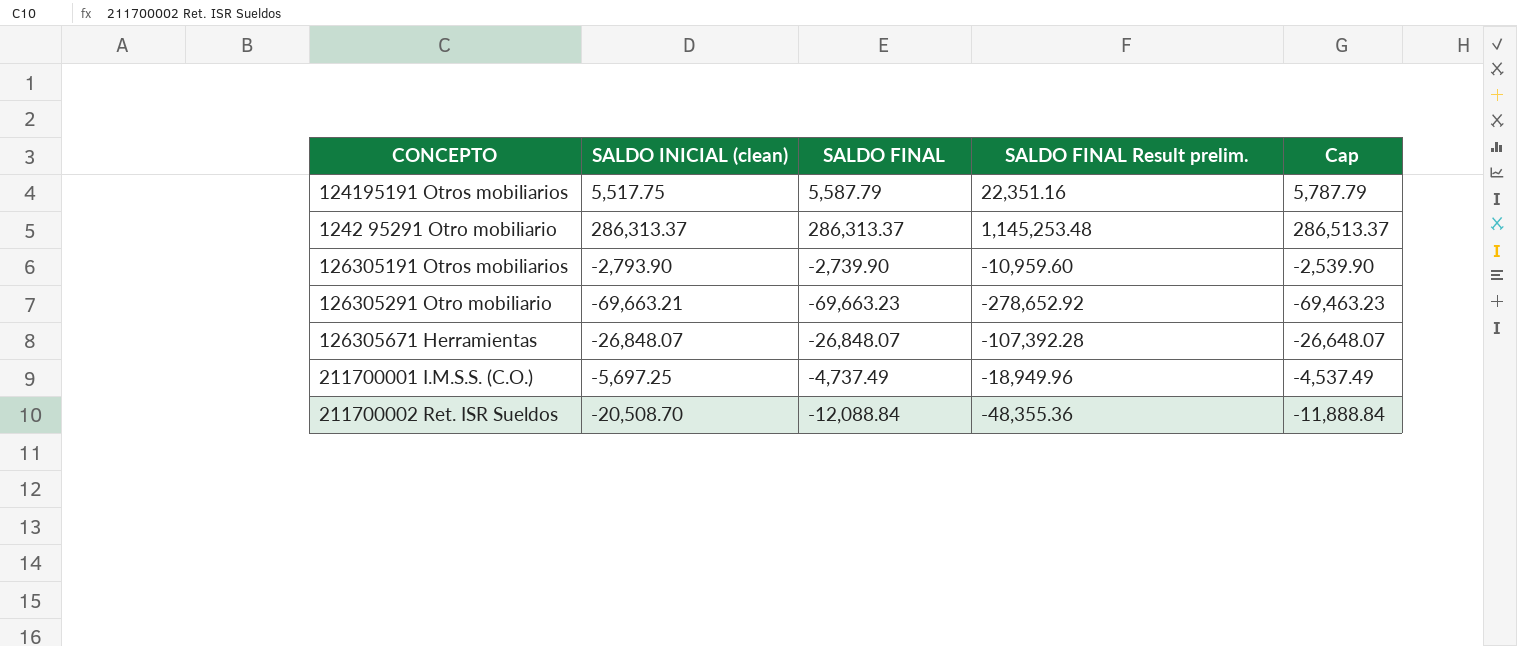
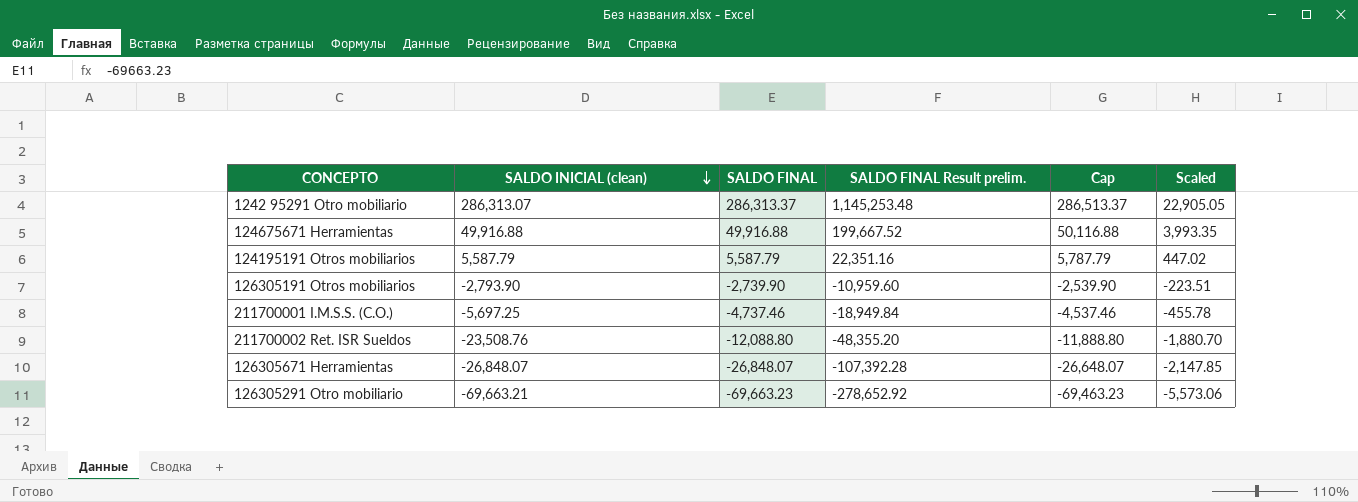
row order: none -> SALDO INICIAL (clean) descending
column Scaled | formula: none -> [SALDO INICIAL (clean)] * 0.08
1242 95291 Otro mobiliario | SALDO INICIAL (clean): 286,313.37 -> 286,313.07
row 124675671 Herramientas: none -> 49,916.88 | 49,916.88 | 199,667.52 | 50,116.88 | 3,993.35
124195191 Otros mobiliarios | SALDO INICIAL (clean): 5,517.75 -> 5,587.79
211700001 I.M.S.S. (C.O.) | SALDO FINAL: -4,737.49 -> -4,737.46
211700001 I.M.S.S. (C.O.) | SALDO FINAL Result prelim.: -18,949.96 -> -18,949.84
211700001 I.M.S.S. (C.O.) | Cap: -4,537.49 -> -4,537.46
211700002 Ret. ISR Sueldos | SALDO INICIAL (clean): -20,508.70 -> -23,508.76
211700002 Ret. ISR Sueldos | SALDO FINAL: -12,088.84 -> -12,088.80
211700002 Ret. ISR Sueldos | SALDO FINAL Result prelim.: -48,355.36 -> -48,355.20
211700002 Ret. ISR Sueldos | Cap: -11,888.84 -> -11,888.80

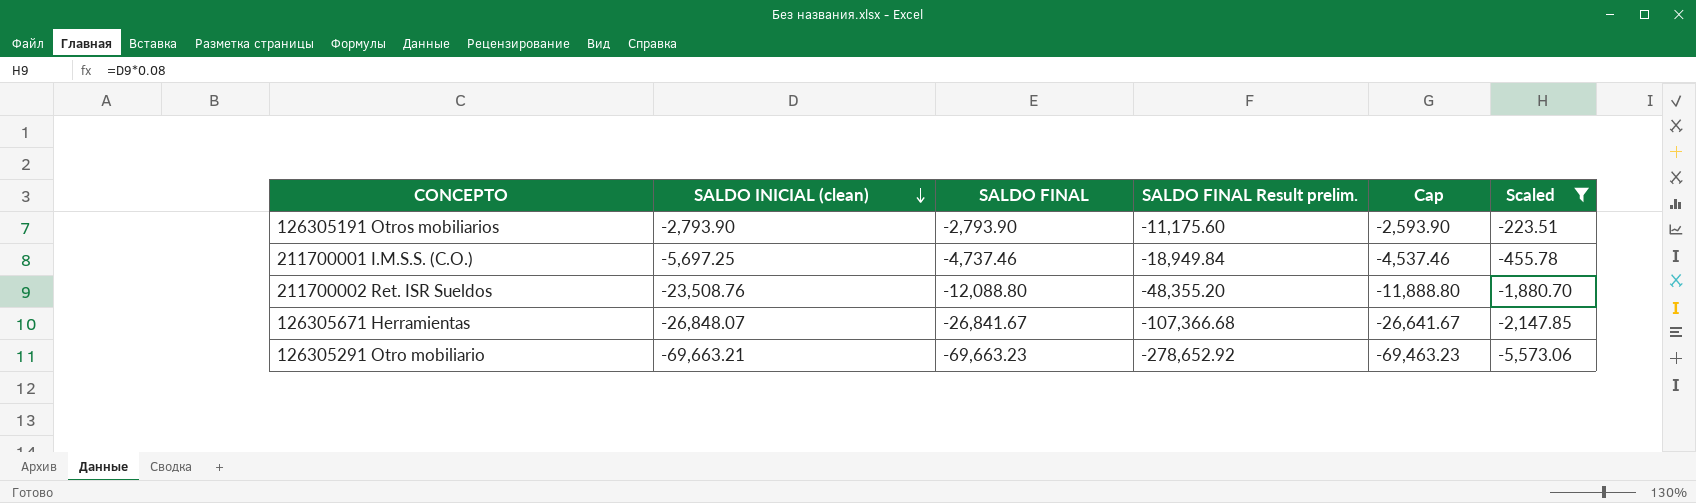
filter: none -> Scaled <= -223.51
126305191 Otros mobiliarios | SALDO FINAL: -2,739.90 -> -2,793.90
126305191 Otros mobiliarios | SALDO FINAL Result prelim.: -10,959.60 -> -11,175.60
126305191 Otros mobiliarios | Cap: -2,539.90 -> -2,593.90
126305671 Herramientas | SALDO FINAL: -26,848.07 -> -26,841.67
126305671 Herramientas | SALDO FINAL Result prelim.: -107,392.28 -> -107,366.68
126305671 Herramientas | Cap: -26,648.07 -> -26,641.67

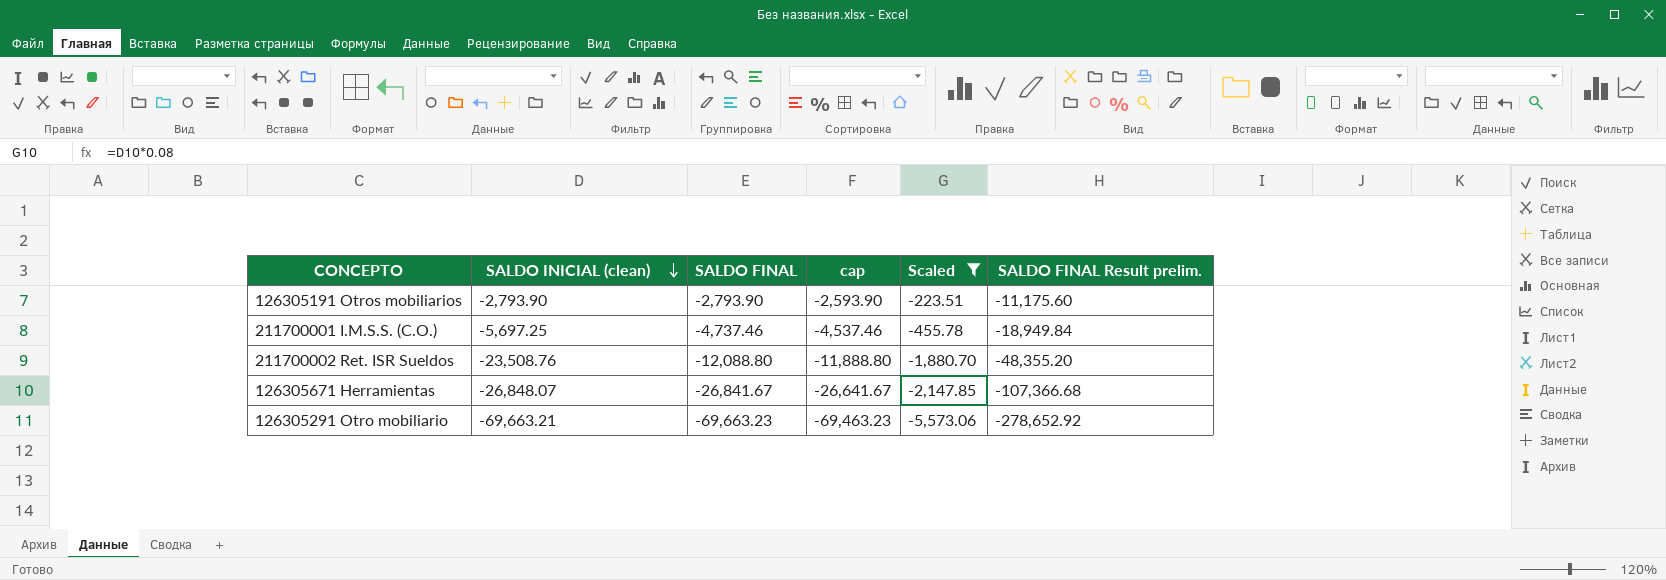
column name: Cap -> cap
column SALDO FINAL Result prelim. | position: 4 -> 6

